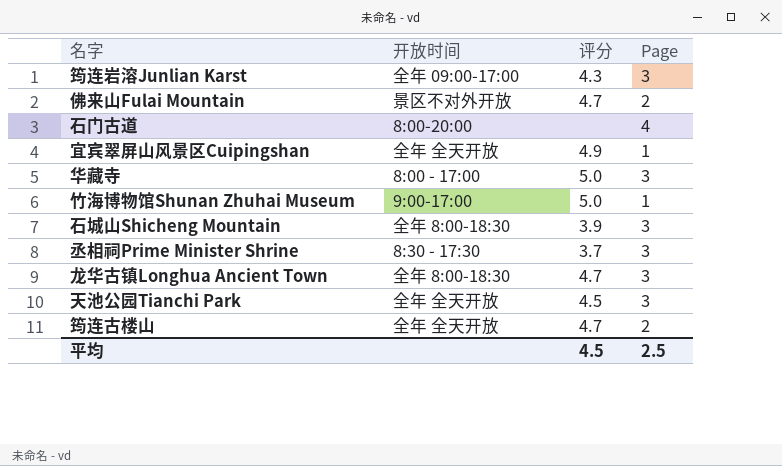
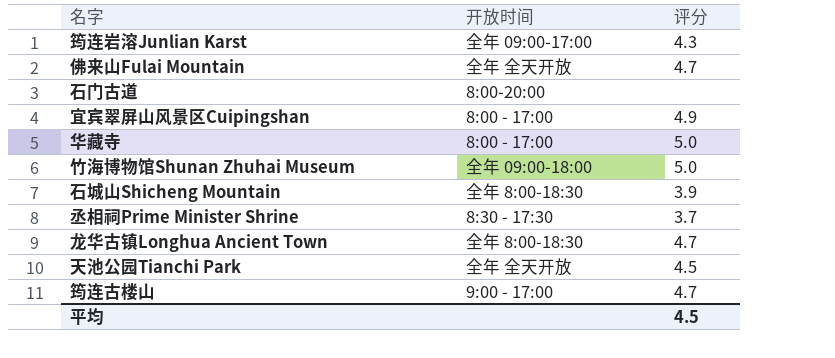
column Page | position: 4 -> none
佛来山Fulai Mountain | 开放时间: 景区不对外开放 -> 全年 全天开放
宜宾翠屏山风景区Cuipingshan | 开放时间: 全年 全天开放 -> 8:00 - 17:00
竹海博物馆Shunan Zhuhai Museum | 开放时间: 9:00-17:00 -> 全年 09:00-18:00
筠连古楼山 | 开放时间: 全年 全天开放 -> 9:00 - 17:00

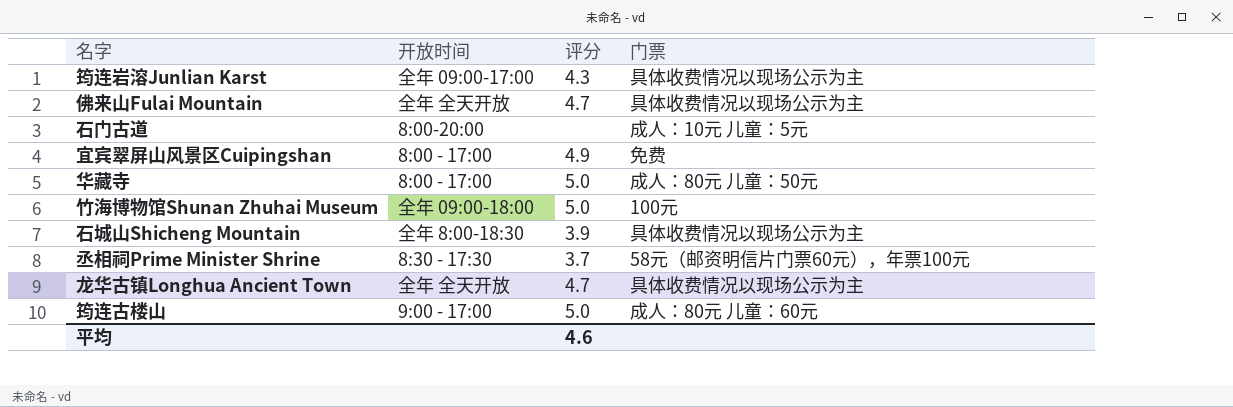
column 门票 | position: none -> 4
row 天池公园Tianchi Park: 全年 全天开放 | 4.5 -> none
龙华古镇Longhua Ancient Town | 开放时间: 全年 8:00-18:30 -> 全年 全天开放
筠连古楼山 | 评分: 4.7 -> 5.0
平均 | 评分: 4.5 -> 4.6

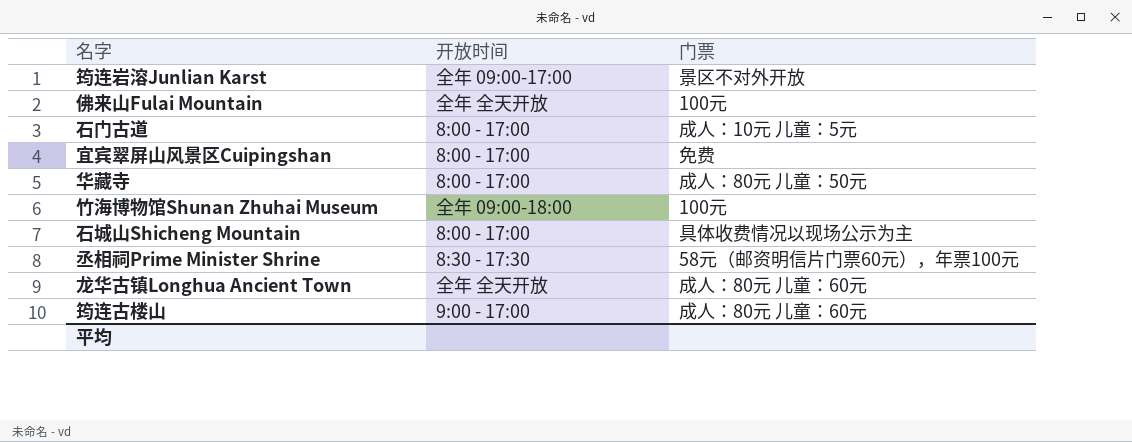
column 评分 | position: 3 -> none
筠连岩溶Junlian Karst | 门票: 具体收费情况以现场公示为主 -> 景区不对外开放
佛来山Fulai Mountain | 门票: 具体收费情况以现场公示为主 -> 100元
石门古道 | 开放时间: 8:00-20:00 -> 8:00 - 17:00
石城山Shicheng Mountain | 开放时间: 全年 8:00-18:30 -> 8:00 - 17:00
龙华古镇Longhua Ancient Town | 门票: 具体收费情况以现场公示为主 -> 成人：80元 儿童：60元

